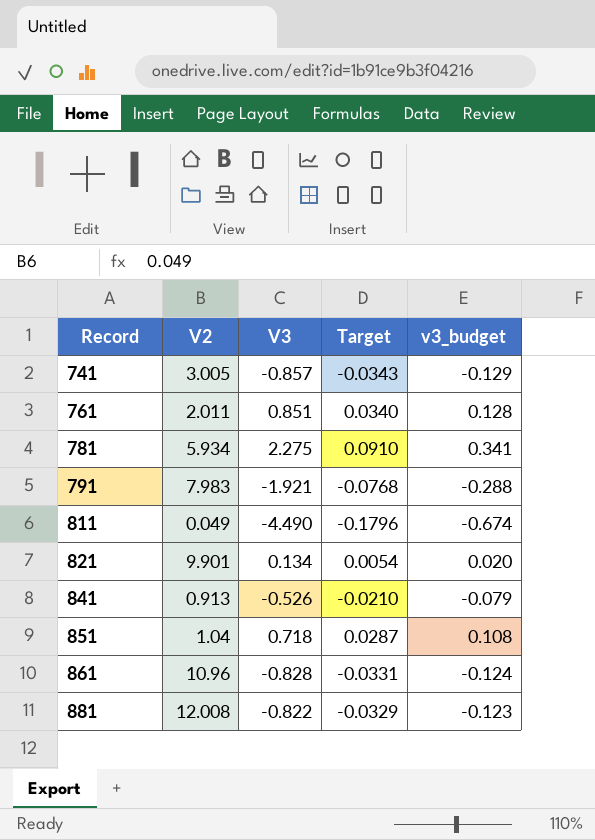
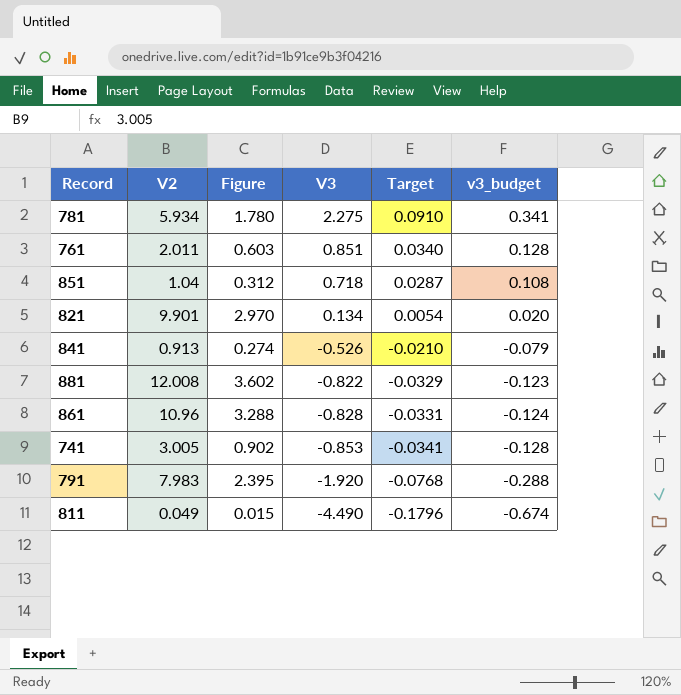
row order: Record ascending -> V3 descending
column Figure | formula: none -> [V2] * 0.3
741 | V3: -0.857 -> -0.853
741 | Target: -0.0343 -> -0.0341
741 | v3_budget: -0.129 -> -0.128
791 | V3: -1.921 -> -1.920

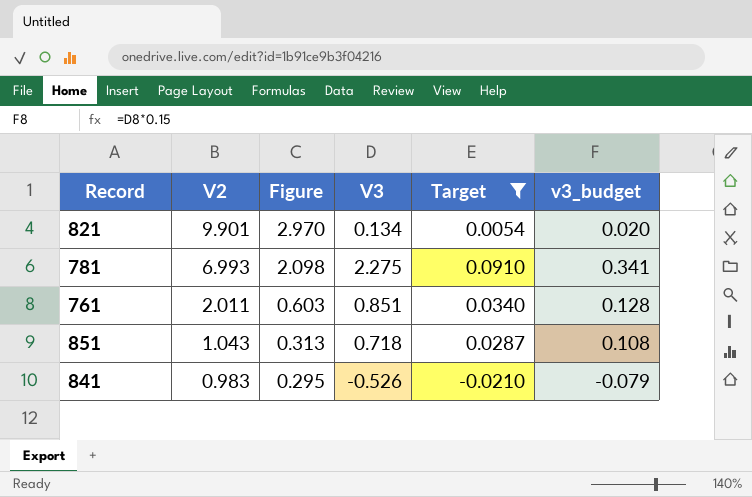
filter: none -> Target >= -0.0210
row order: V3 descending -> V2 descending
781 | V2: 5.934 -> 6.993
781 | Figure: 1.780 -> 2.098
851 | V2: 1.04 -> 1.043
851 | Figure: 0.312 -> 0.313
841 | V2: 0.913 -> 0.983
841 | Figure: 0.274 -> 0.295

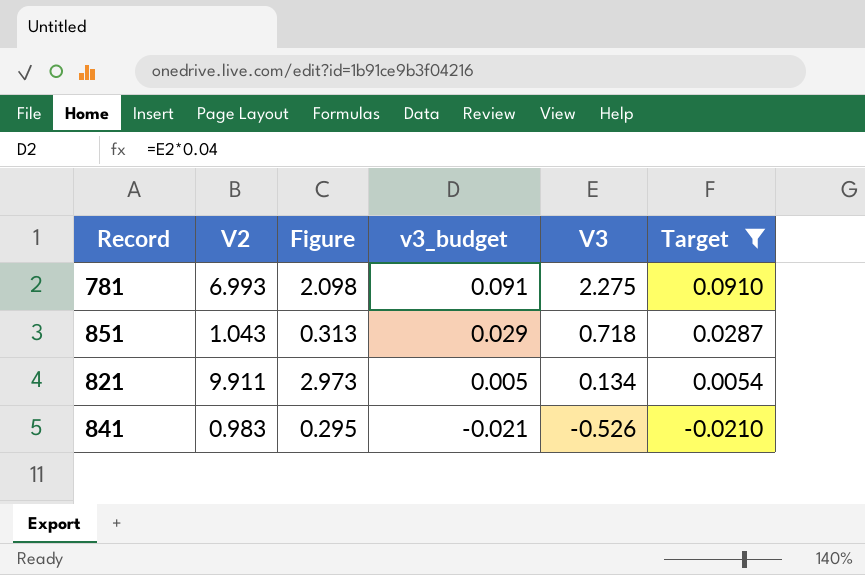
row order: V2 descending -> v3_budget descending
column v3_budget | formula: [V3] * 0.15 -> [V3] * 0.04
column v3_budget | position: 6 -> 4
row 761: 2.011 | 0.603 | 0.851 | 0.0340 | 0.128 -> none
821 | V2: 9.901 -> 9.911
821 | Figure: 2.970 -> 2.973

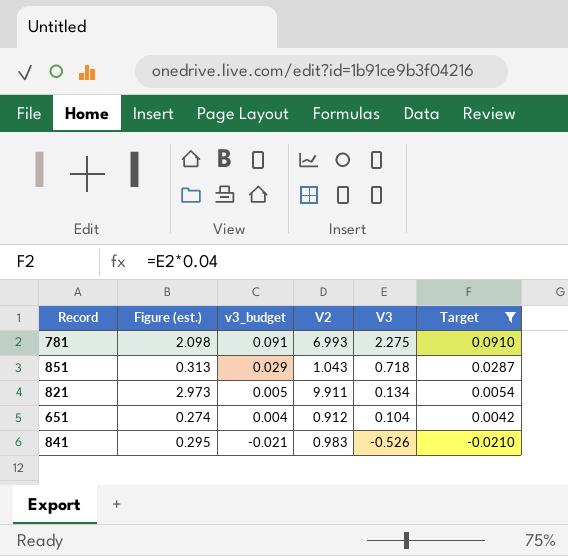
column name: Figure -> Figure (est.)
column V2 | position: 2 -> 4
row 651: none -> 0.274 | 0.004 | 0.912 | 0.104 | 0.0042

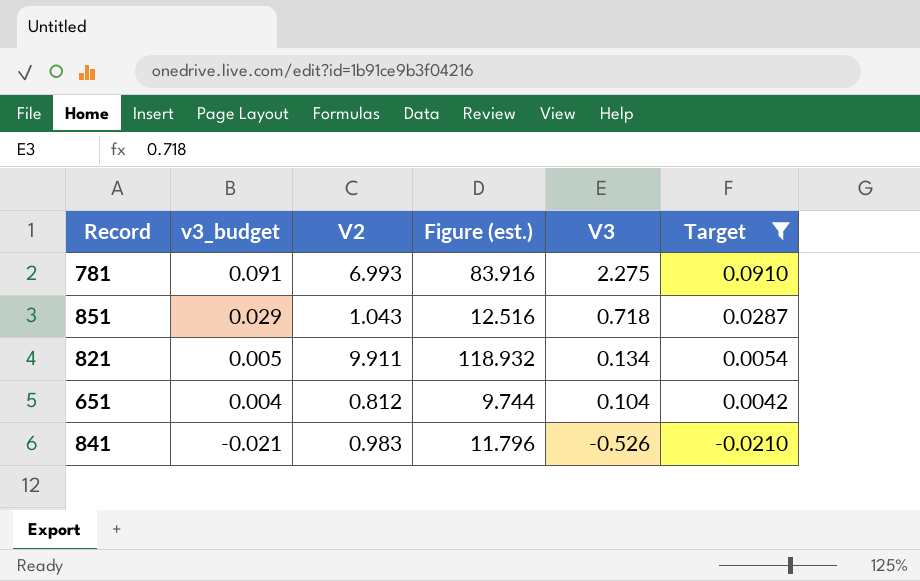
column Figure (est.) | formula: [V2] * 0.3 -> [V2] * 12
column Figure (est.) | position: 2 -> 4
651 | V2: 0.912 -> 0.812

